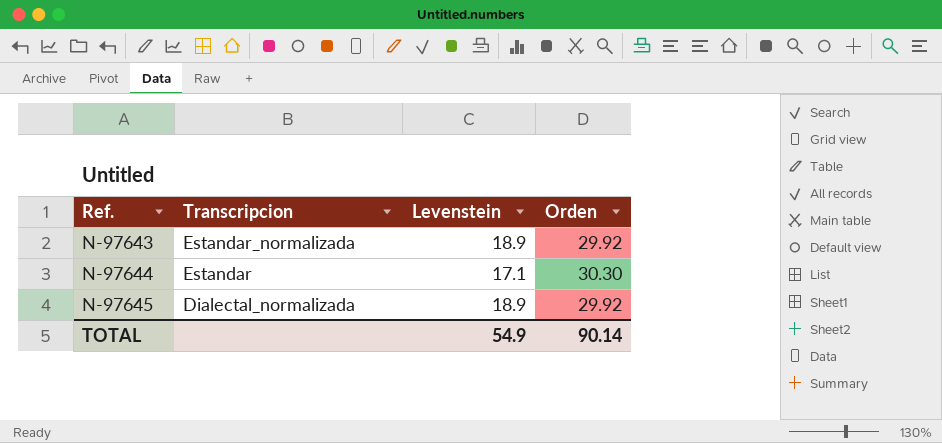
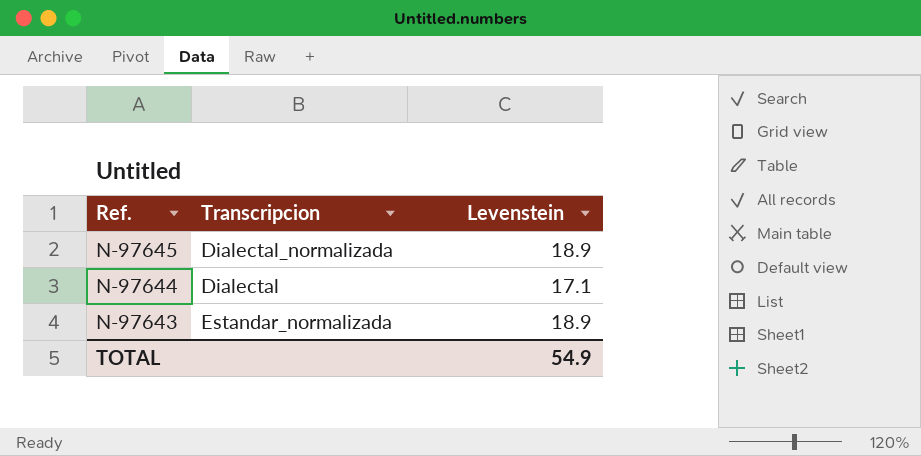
row order: Ref. ascending -> Ref. descending
column Orden | position: 4 -> none
N-97644 | Transcripcion: Estandar -> Dialectal

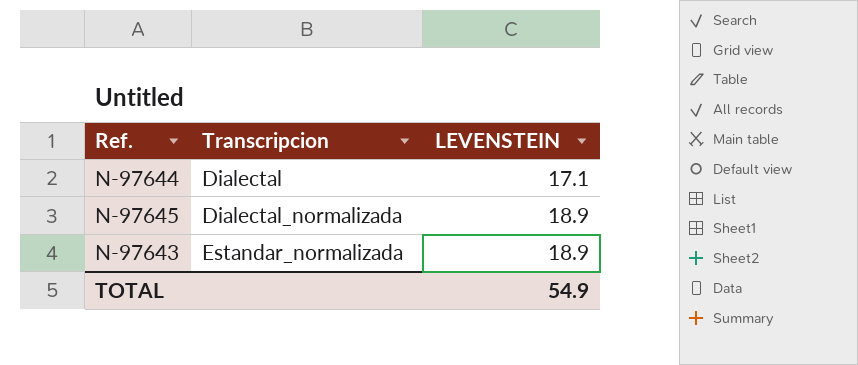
row order: Ref. descending -> Transcripcion ascending
column name: Levenstein -> LEVENSTEIN

